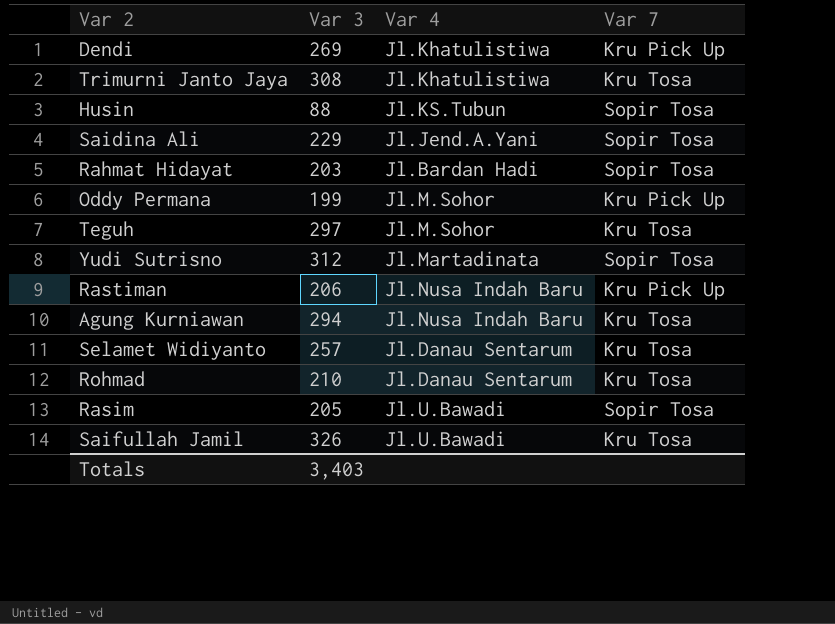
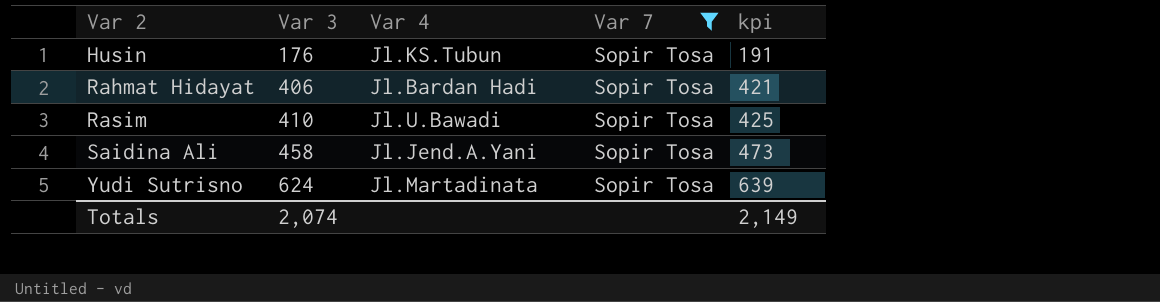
filter: none -> Var 7 = Sopir Tosa
row order: none -> Var 2 ascending
column kpi | formula: none -> [Var 3] + 15
Husin | Var 3: 88 -> 176
Rahmat Hidayat | Var 3: 203 -> 406
Rasim | Var 3: 205 -> 410
Saidina Ali | Var 3: 229 -> 458
Yudi Sutrisno | Var 3: 312 -> 624
Totals | Var 3: 3,403 -> 2,074

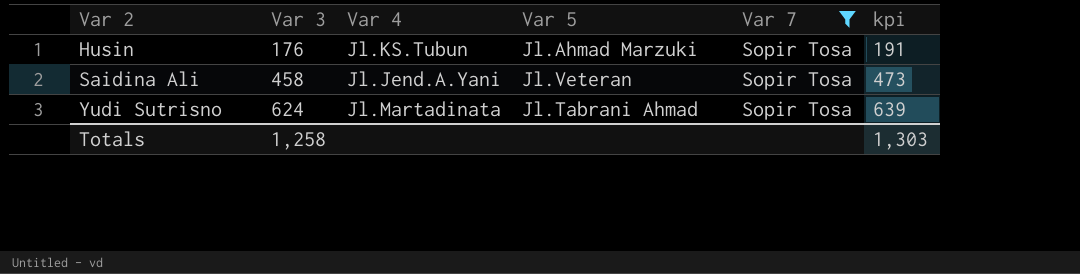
column Var 5 | position: none -> 4
row Rahmat Hidayat: 406 | Jl.Bardan Hadi | Sopir Tosa | 421 -> none
row Rasim: 410 | Jl.U.Bawadi | Sopir Tosa | 425 -> none
Totals | Var 3: 2,074 -> 1,258
Totals | kpi: 2,149 -> 1,303

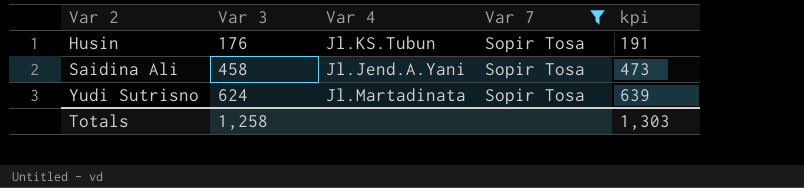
column Var 5 | position: 4 -> none

